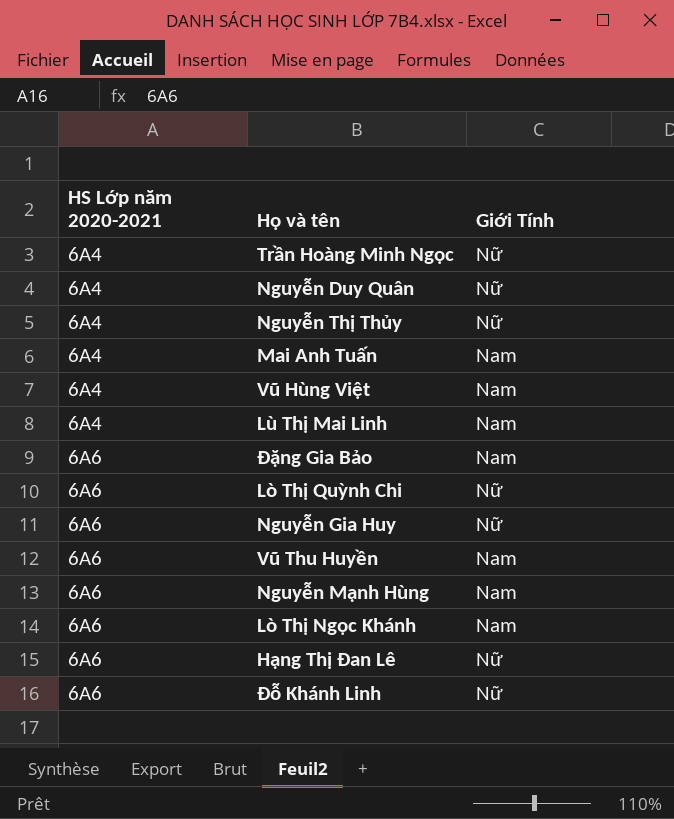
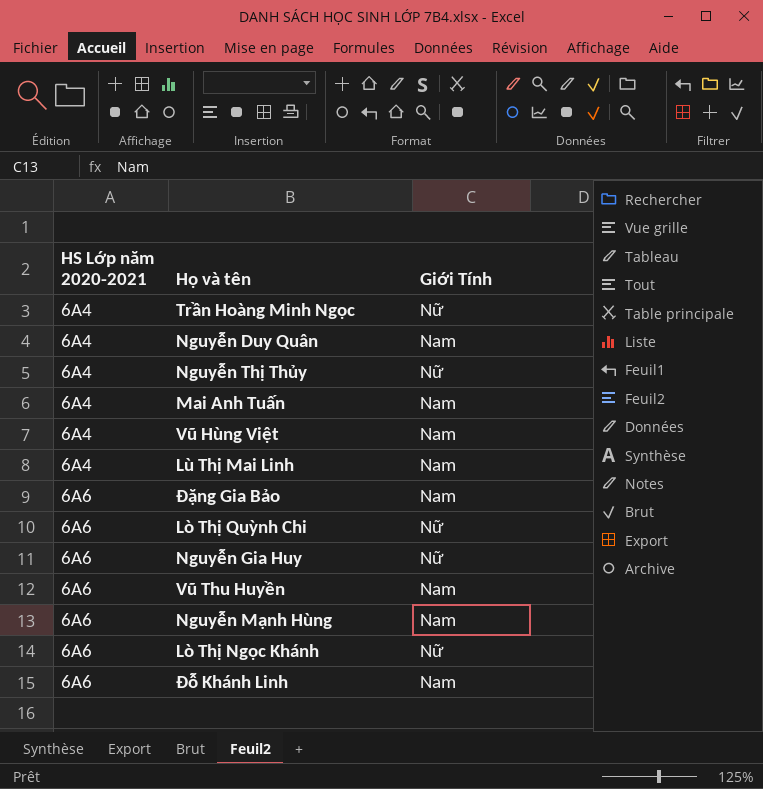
row Hạng Thị Đan Lê: 6A6 | Nữ -> none
Nguyễn Duy Quân | Giới Tính: Nữ -> Nam
Lò Thị Ngọc Khánh | Giới Tính: Nam -> Nữ
Đỗ Khánh Linh | Giới Tính: Nữ -> Nam

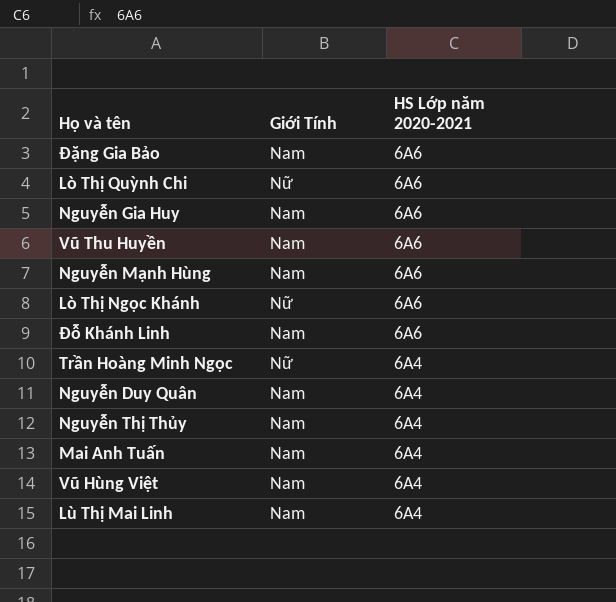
row order: HS Lớp năm 2020-2021 ascending -> HS Lớp năm 2020-2021 descending
column HS Lớp năm 2020-2021 | position: 1 -> 3
Nguyễn Gia Huy | Giới Tính: Nữ -> Nam
Nguyễn Thị Thủy | Giới Tính: Nữ -> Nam

